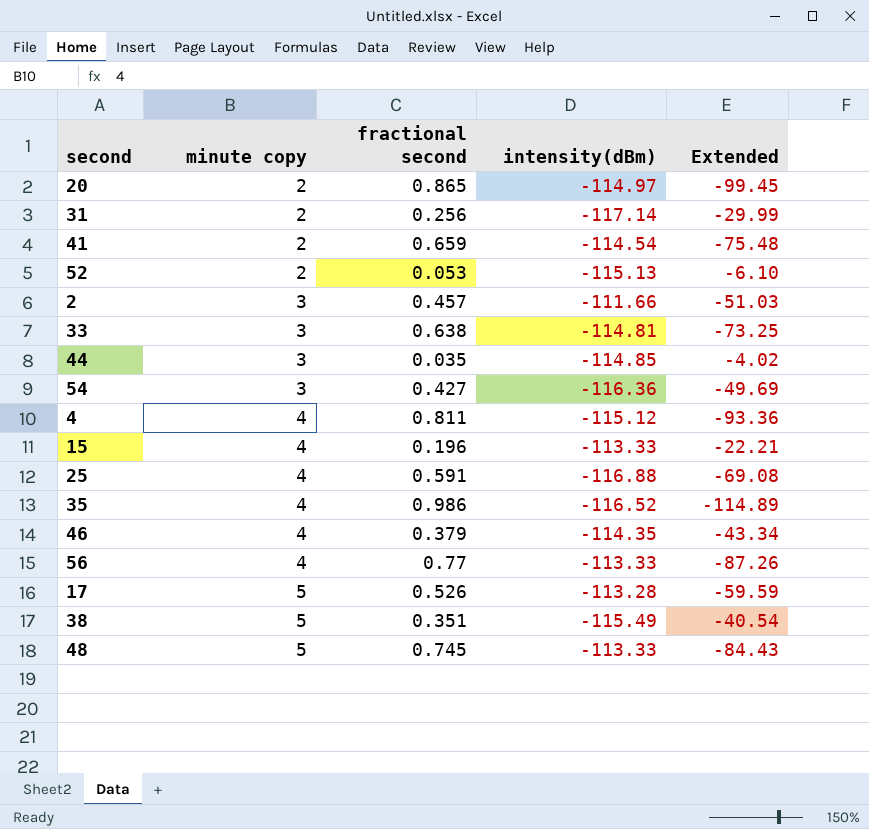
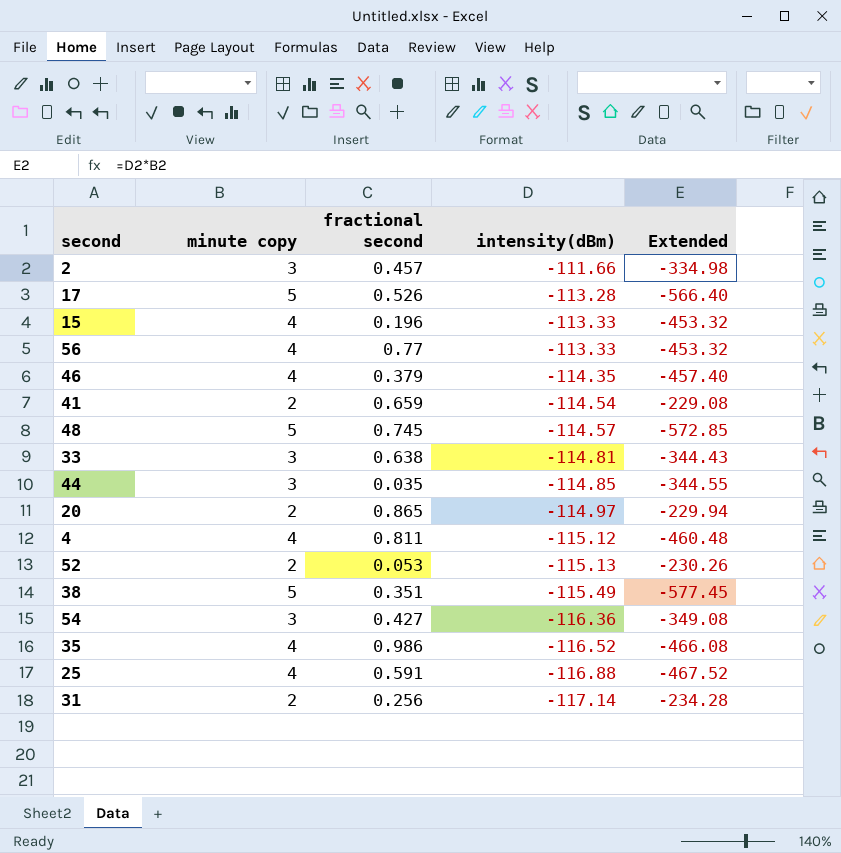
row order: minute copy ascending -> intensity(dBm) descending
column Extended | formula: [fractional second] * [intensity(dBm)] -> [minute copy] * [intensity(dBm)]
48 | intensity(dBm): -113.33 -> -114.57

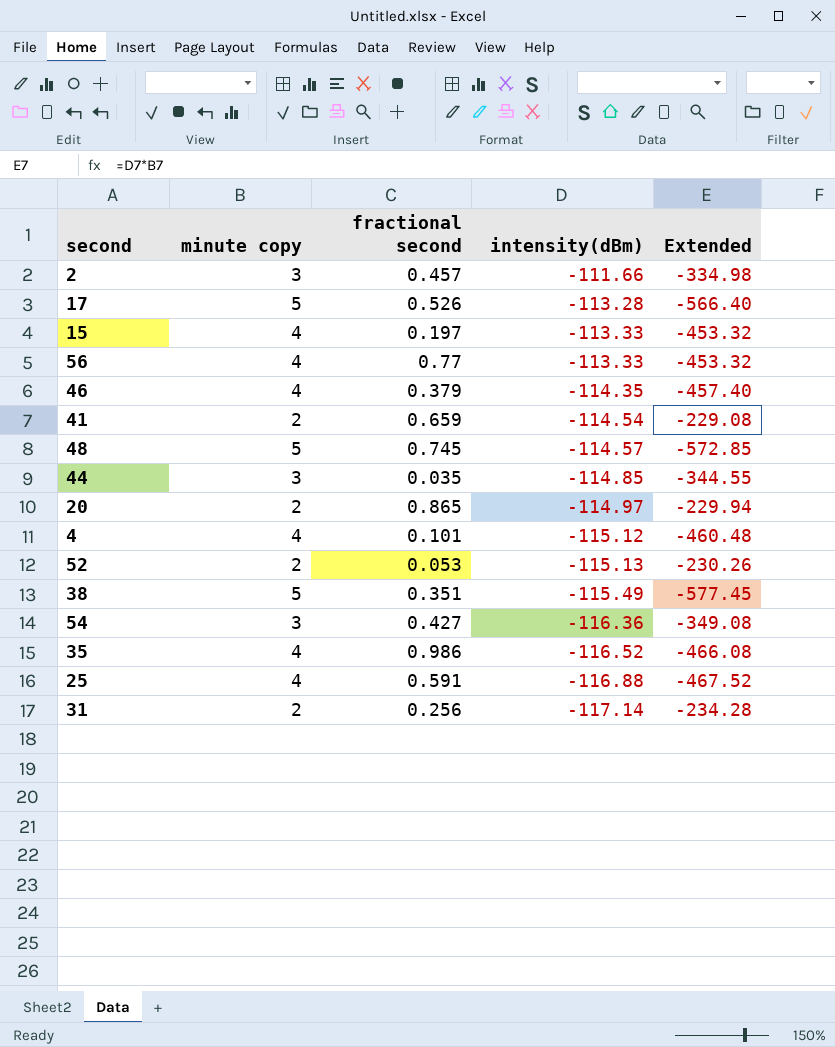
row 33: 3 | 0.638 | -114.81 | -344.43 -> none
15 | fractional second: 0.196 -> 0.197
4 | fractional second: 0.811 -> 0.101

